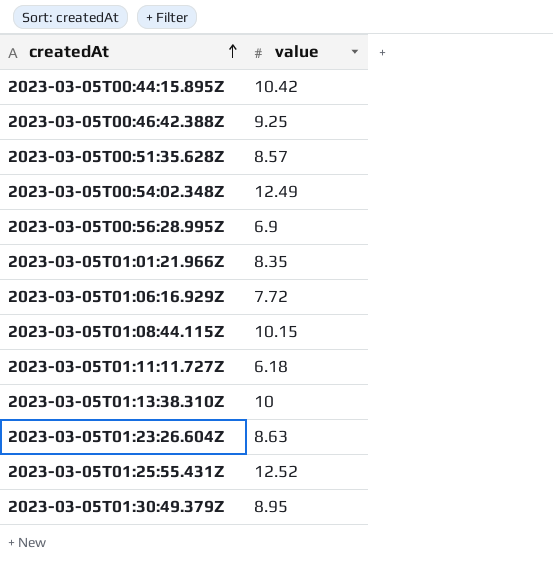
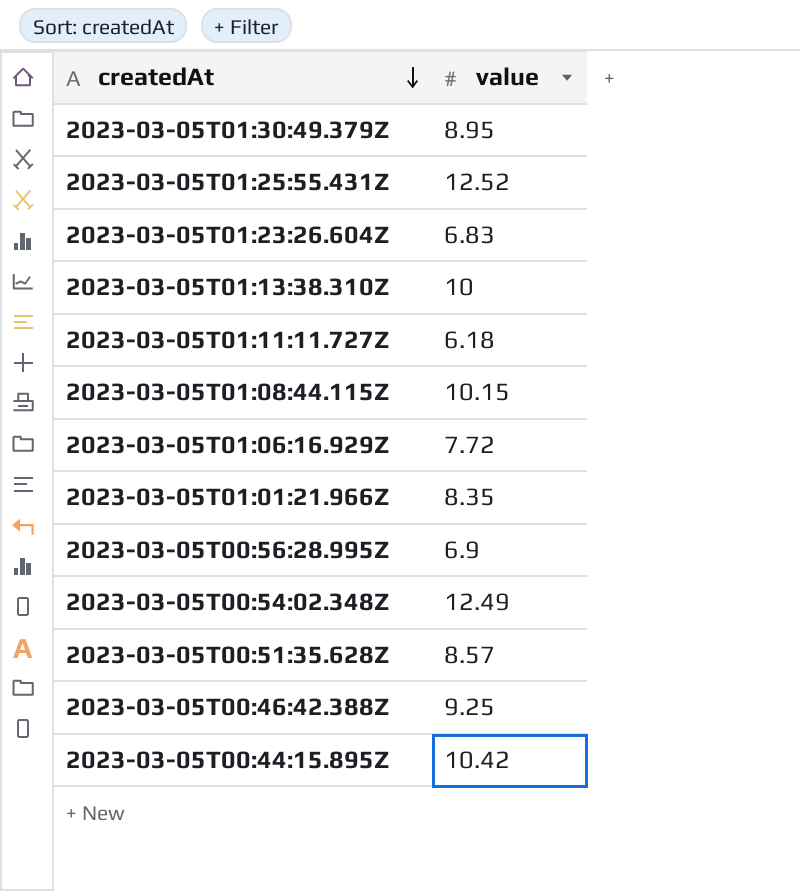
row order: createdAt ascending -> createdAt descending
2023-03-05T01:23:26.604Z | value: 8.63 -> 6.83

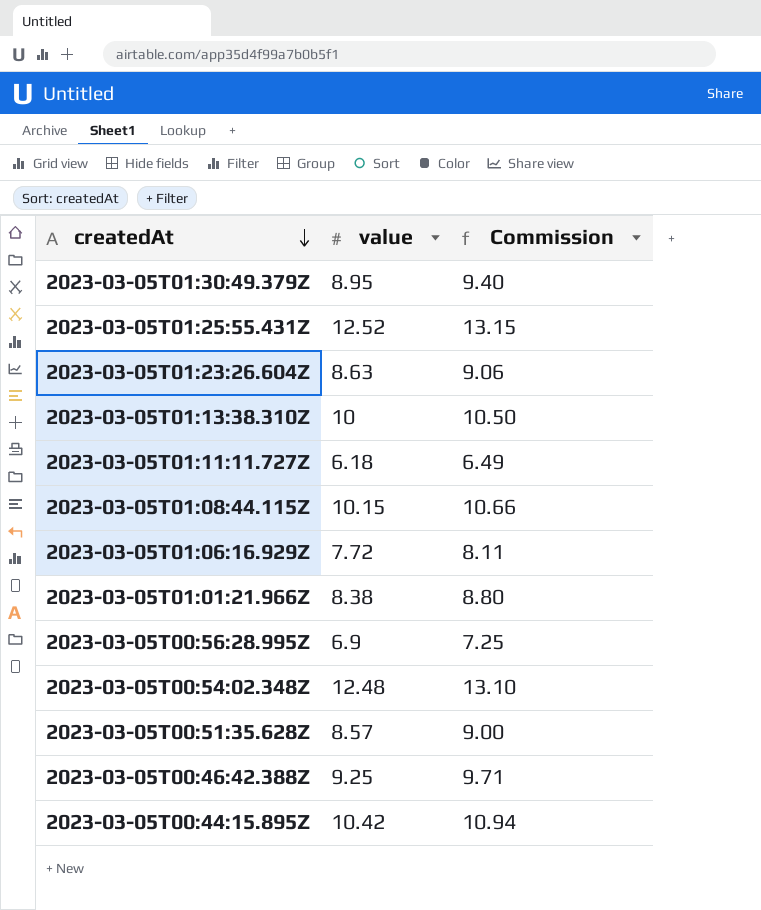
column Commission | formula: none -> [value] * 1.05
2023-03-05T01:23:26.604Z | value: 6.83 -> 8.63
2023-03-05T01:01:21.966Z | value: 8.35 -> 8.38
2023-03-05T00:54:02.348Z | value: 12.49 -> 12.48

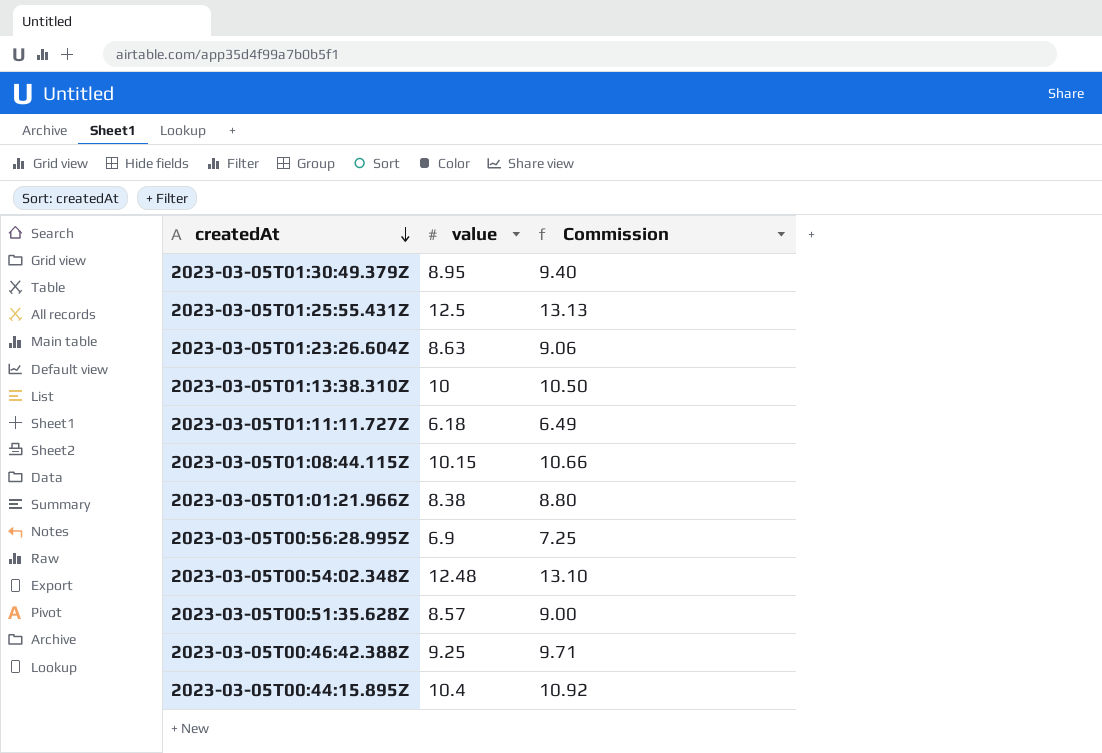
row 2023-03-05T01:06:16.929Z: 7.72 | 8.11 -> none
2023-03-05T01:25:55.431Z | value: 12.52 -> 12.5
2023-03-05T01:25:55.431Z | Commission: 13.15 -> 13.13
2023-03-05T00:44:15.895Z | value: 10.42 -> 10.4
2023-03-05T00:44:15.895Z | Commission: 10.94 -> 10.92

